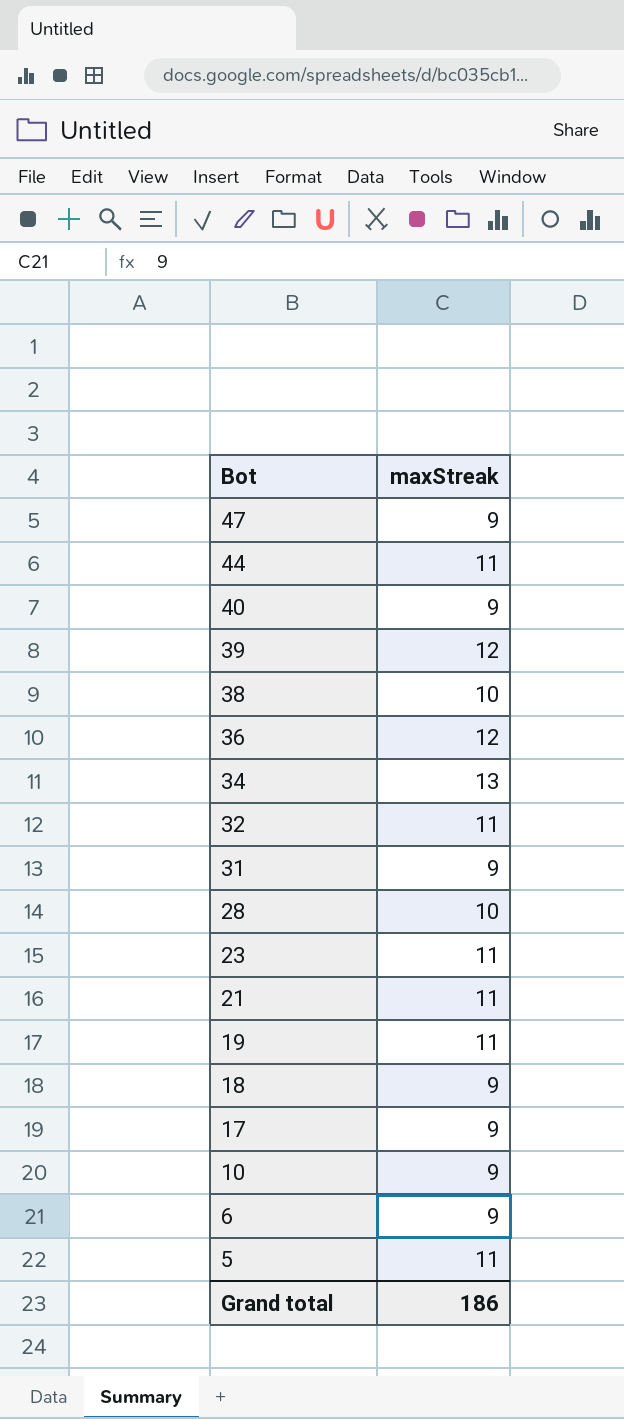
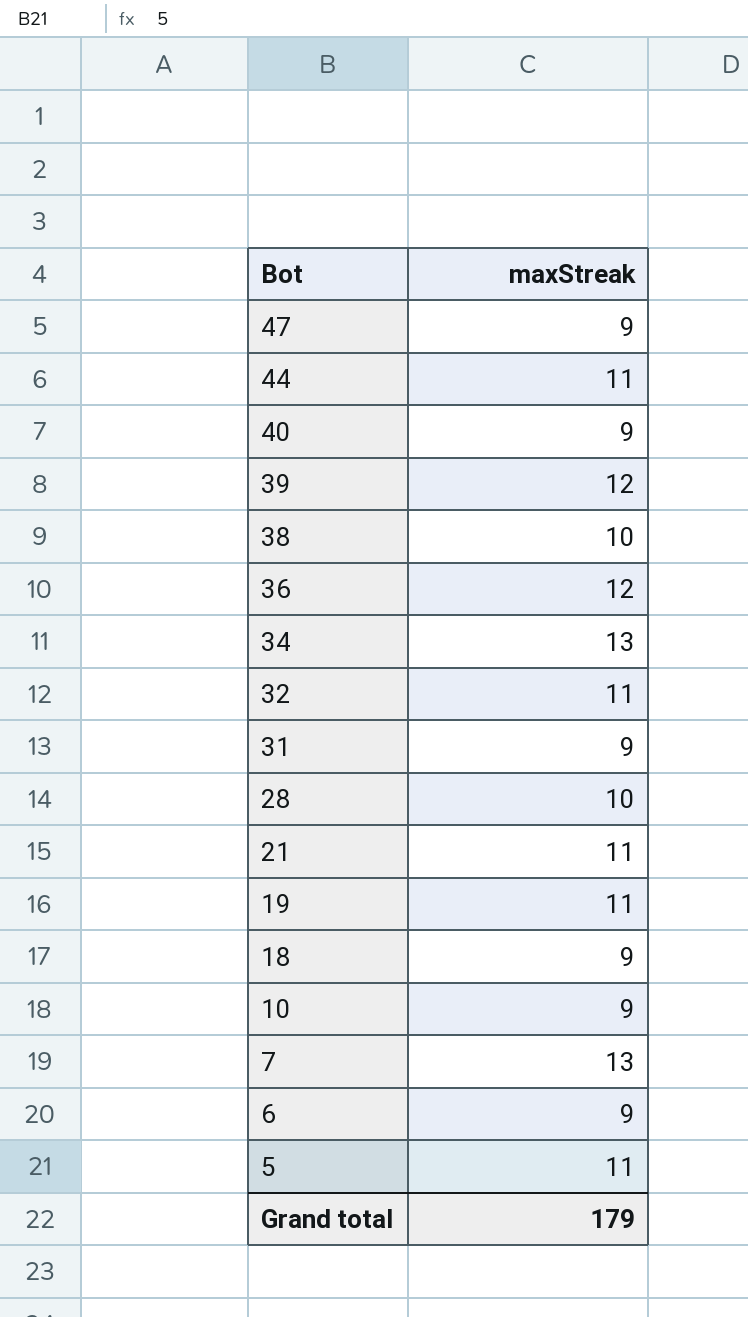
row 23: 11 -> none
row 17: 9 -> none
row 7: none -> 13
Grand total | maxStreak: 186 -> 179

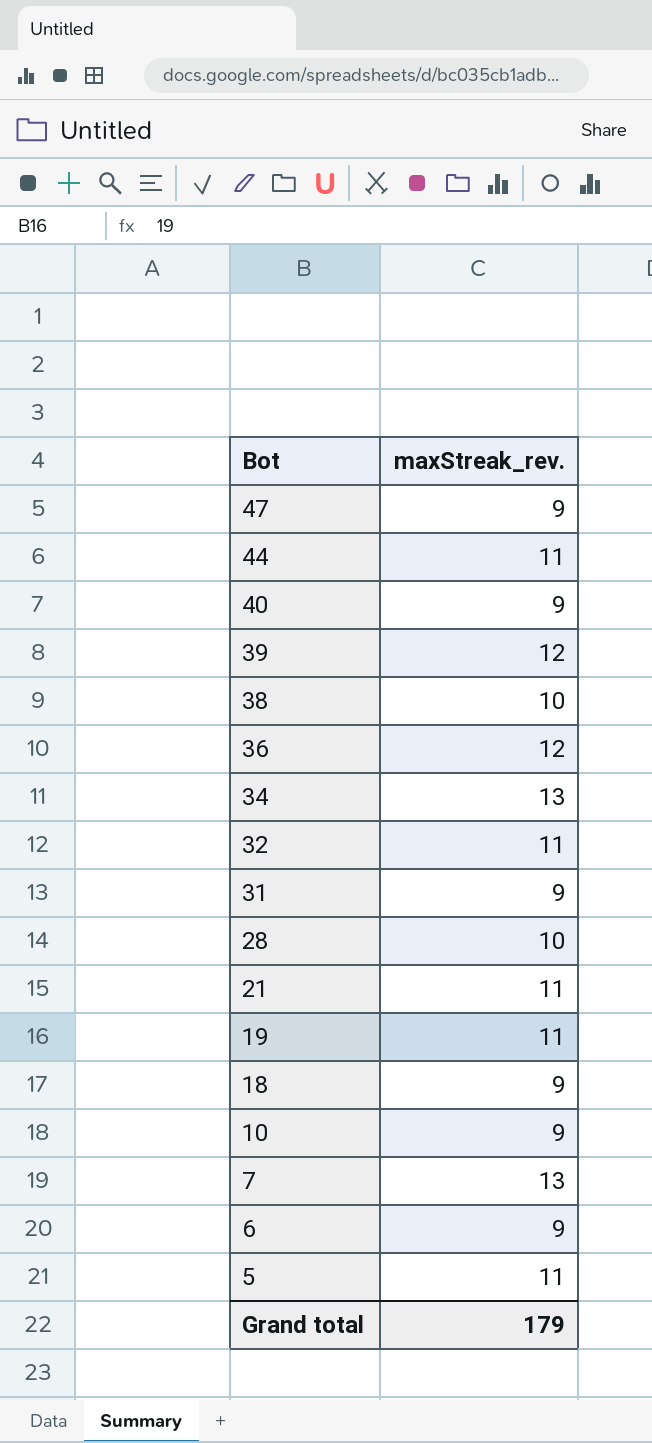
column name: maxStreak -> maxStreak_rev.

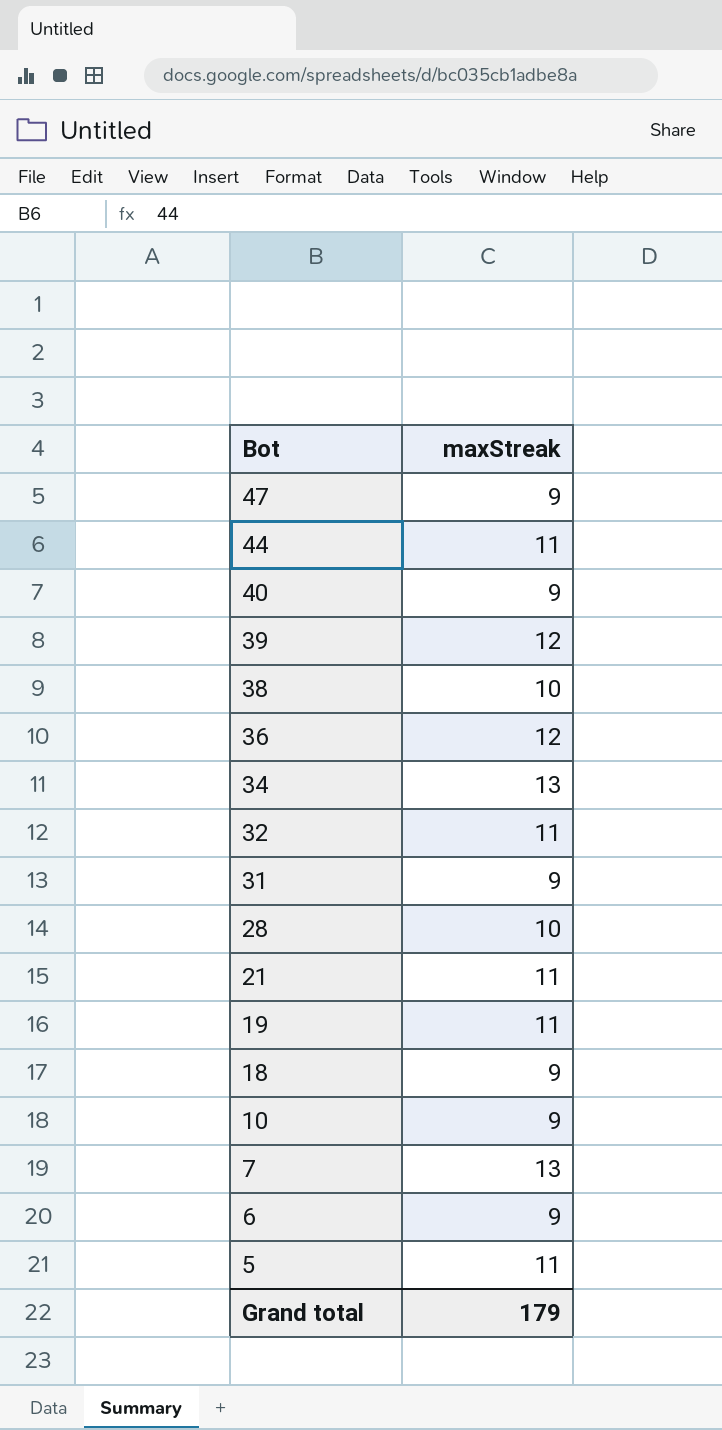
column name: maxStreak_rev. -> maxStreak

